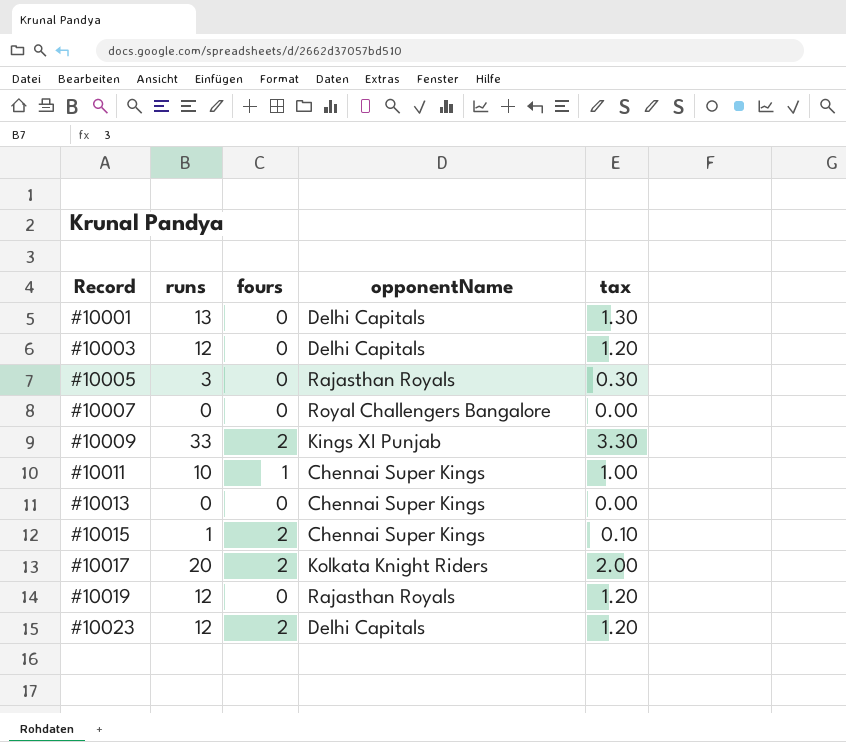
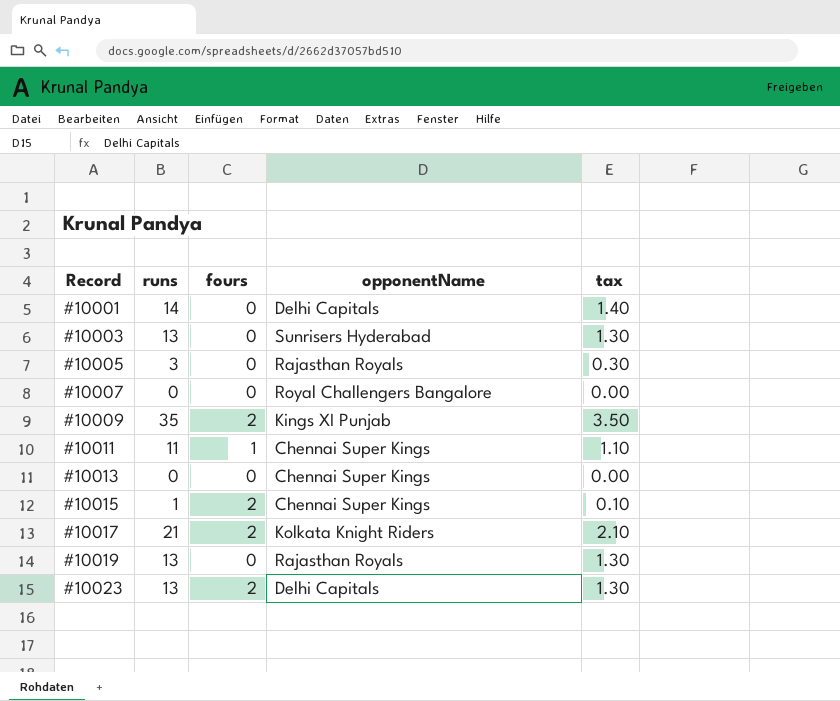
#10001 | runs: 13 -> 14
#10001 | tax: 1.30 -> 1.40
#10003 | runs: 12 -> 13
#10003 | opponentName: Delhi Capitals -> Sunrisers Hyderabad
#10003 | tax: 1.20 -> 1.30
#10009 | runs: 33 -> 35
#10009 | tax: 3.30 -> 3.50
#10011 | runs: 10 -> 11
#10011 | tax: 1.00 -> 1.10
#10017 | runs: 20 -> 21
#10017 | tax: 2.00 -> 2.10
#10019 | runs: 12 -> 13
#10019 | tax: 1.20 -> 1.30
#10023 | runs: 12 -> 13
#10023 | tax: 1.20 -> 1.30

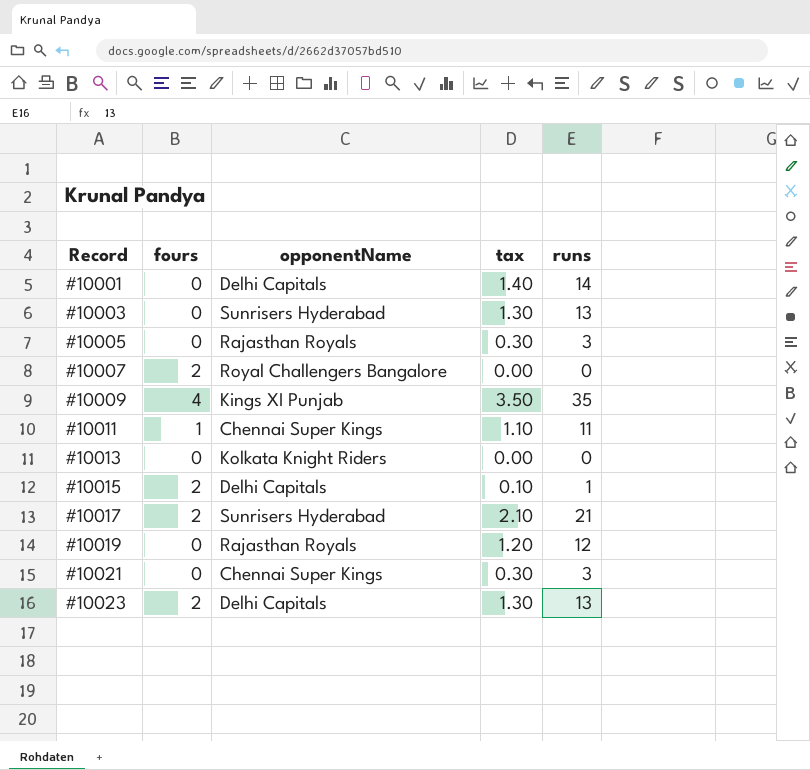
column runs | position: 2 -> 5
#10007 | fours: 0 -> 2
#10009 | fours: 2 -> 4
#10013 | opponentName: Chennai Super Kings -> Kolkata Knight Riders
#10015 | opponentName: Chennai Super Kings -> Delhi Capitals
#10017 | opponentName: Kolkata Knight Riders -> Sunrisers Hyderabad
#10019 | tax: 1.30 -> 1.20
#10019 | runs: 13 -> 12
row #10021: none -> 0 | Chennai Super Kings | 0.30 | 3

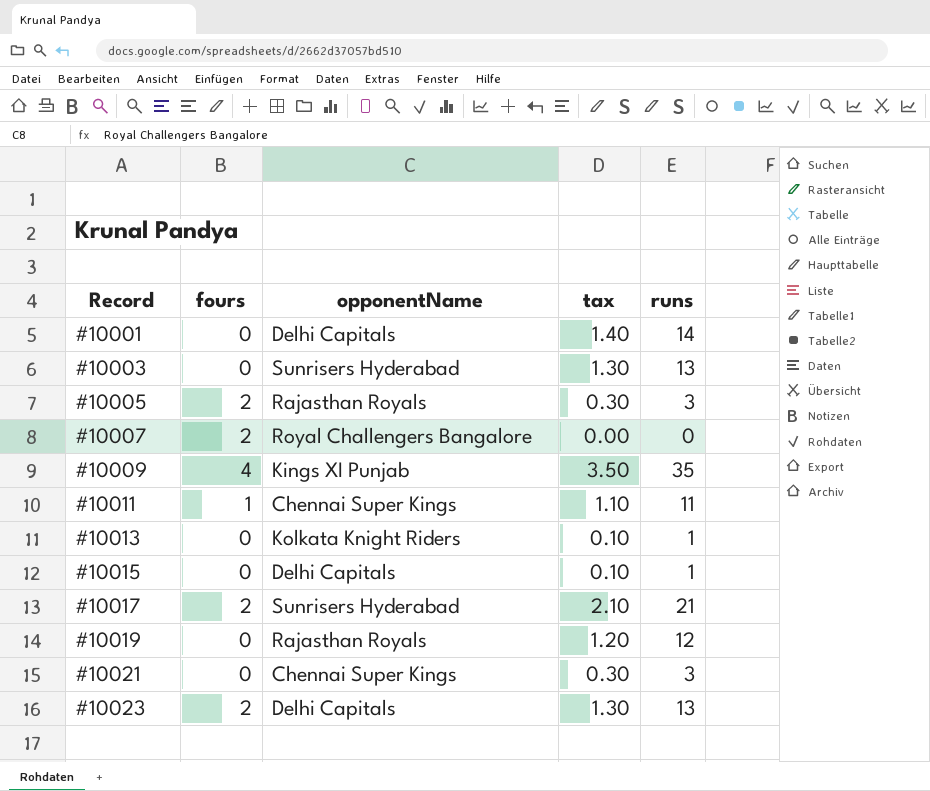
#10005 | fours: 0 -> 2
#10013 | tax: 0.00 -> 0.10
#10013 | runs: 0 -> 1
#10015 | fours: 2 -> 0

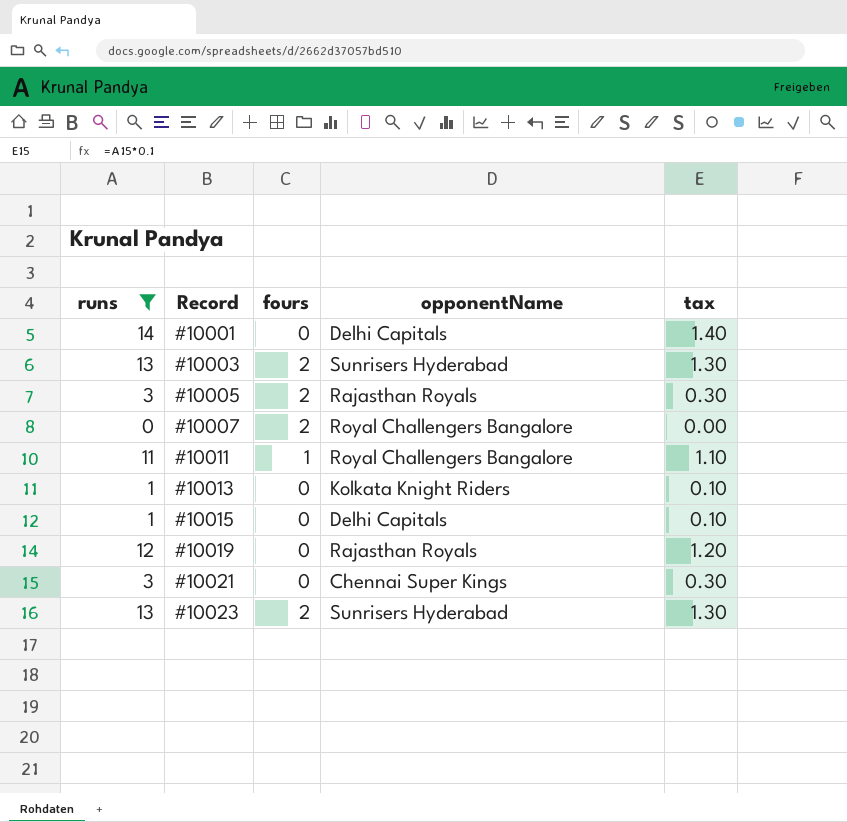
filter: none -> runs <= 14
column runs | position: 5 -> 1
#10003 | fours: 0 -> 2
#10011 | opponentName: Chennai Super Kings -> Royal Challengers Bangalore
#10023 | opponentName: Delhi Capitals -> Sunrisers Hyderabad

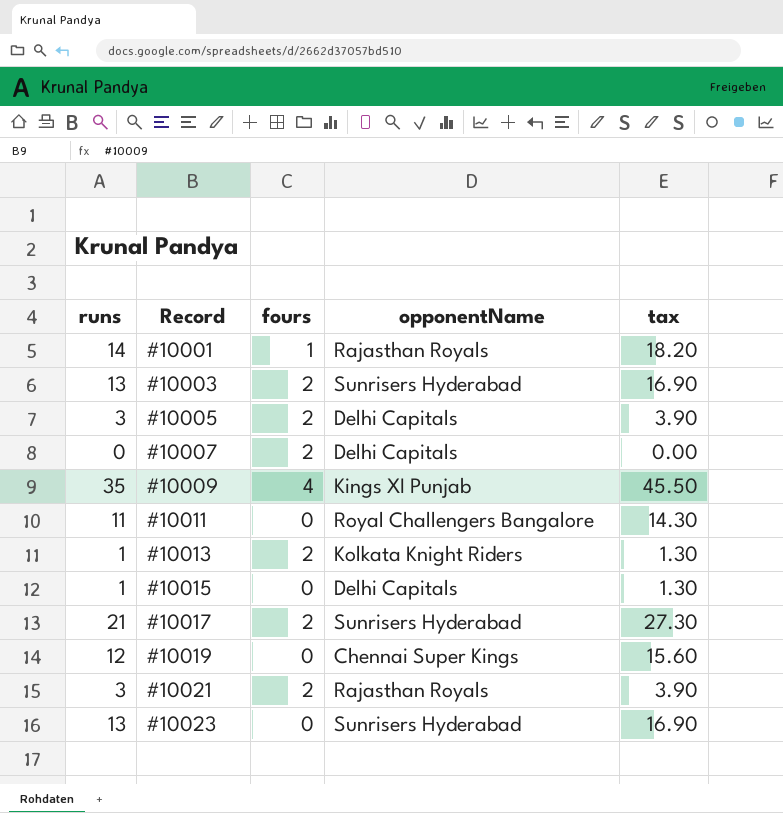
filter: runs <= 14 -> none
column tax | formula: [runs] * 0.1 -> [runs] * 1.3
#10001 | fours: 0 -> 1
#10001 | opponentName: Delhi Capitals -> Rajasthan Royals
#10005 | opponentName: Rajasthan Royals -> Delhi Capitals
#10007 | opponentName: Royal Challengers Bangalore -> Delhi Capitals
#10011 | fours: 1 -> 0
#10013 | fours: 0 -> 2
#10019 | opponentName: Rajasthan Royals -> Chennai Super Kings
#10021 | fours: 0 -> 2
#10021 | opponentName: Chennai Super Kings -> Rajasthan Royals
#10023 | fours: 2 -> 0

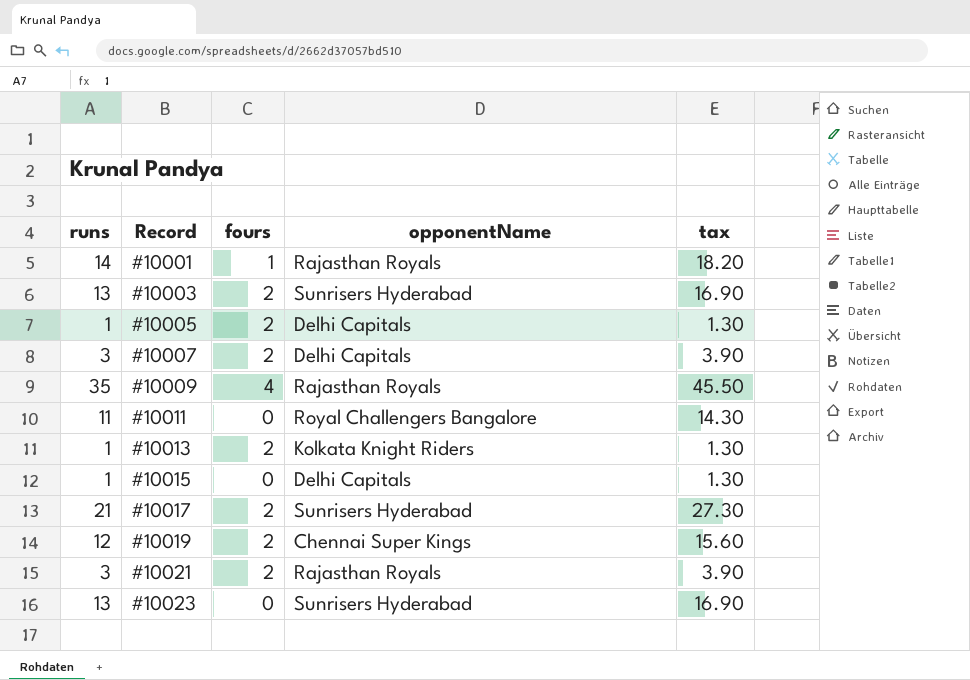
#10005 | runs: 3 -> 1
#10005 | tax: 3.90 -> 1.30
#10007 | runs: 0 -> 3
#10007 | tax: 0.00 -> 3.90
#10009 | opponentName: Kings XI Punjab -> Rajasthan Royals
#10019 | fours: 0 -> 2

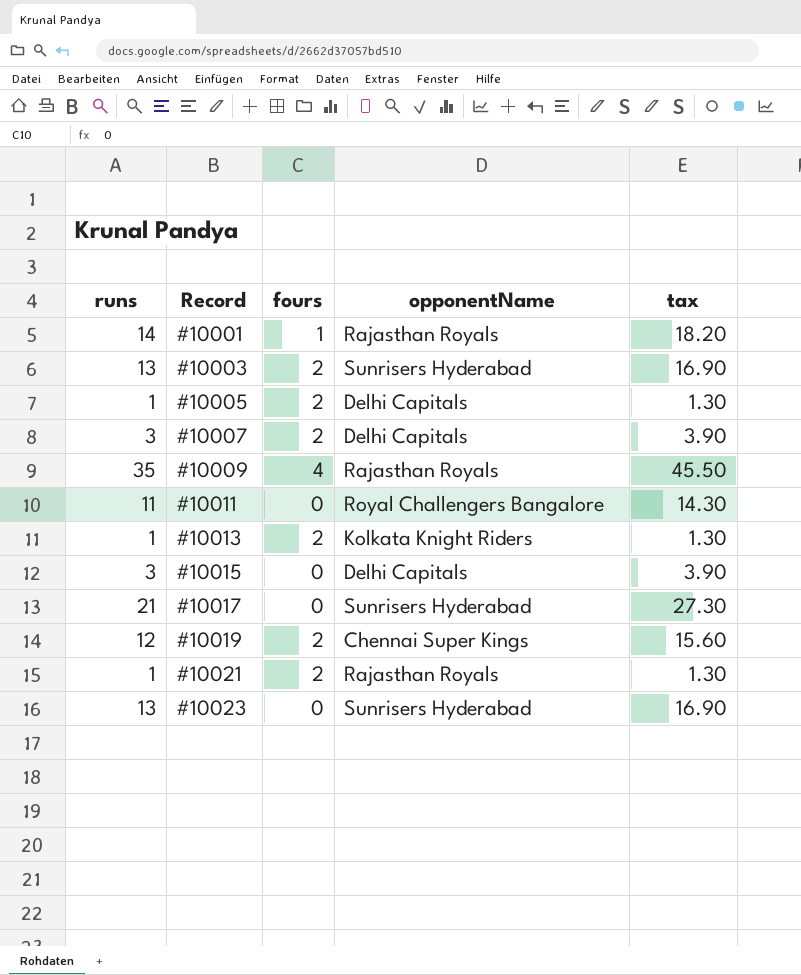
#10015 | runs: 1 -> 3
#10015 | tax: 1.30 -> 3.90
#10017 | fours: 2 -> 0
#10021 | runs: 3 -> 1
#10021 | tax: 3.90 -> 1.30

